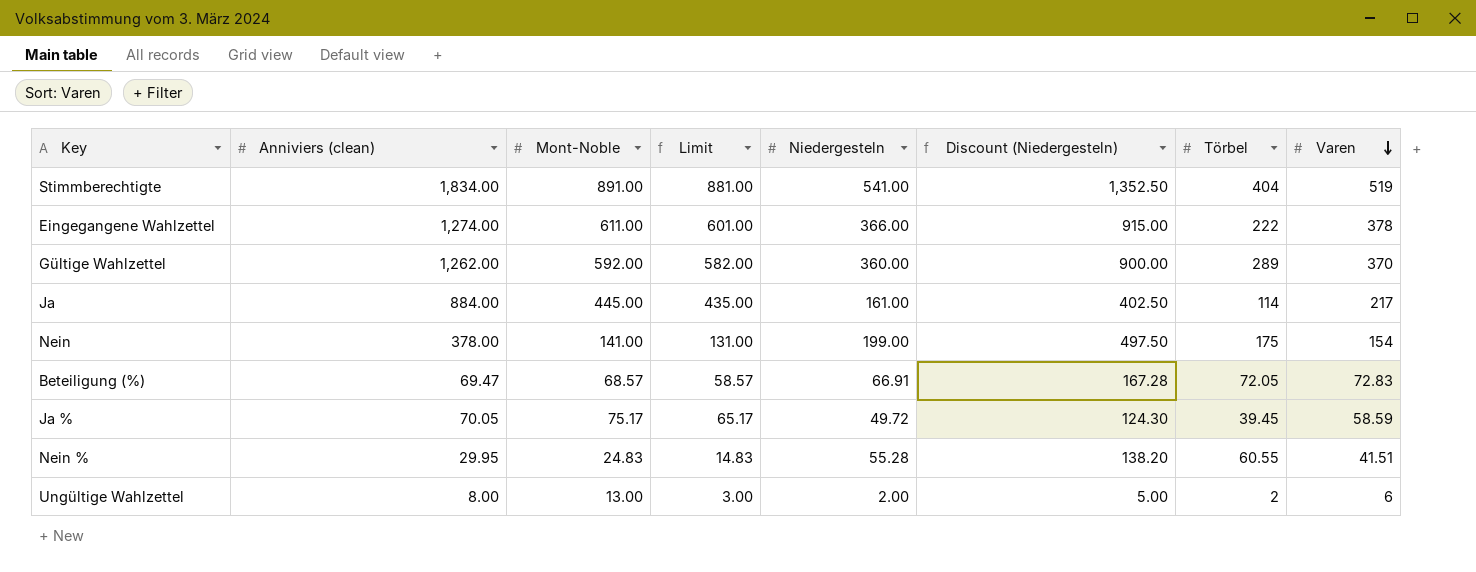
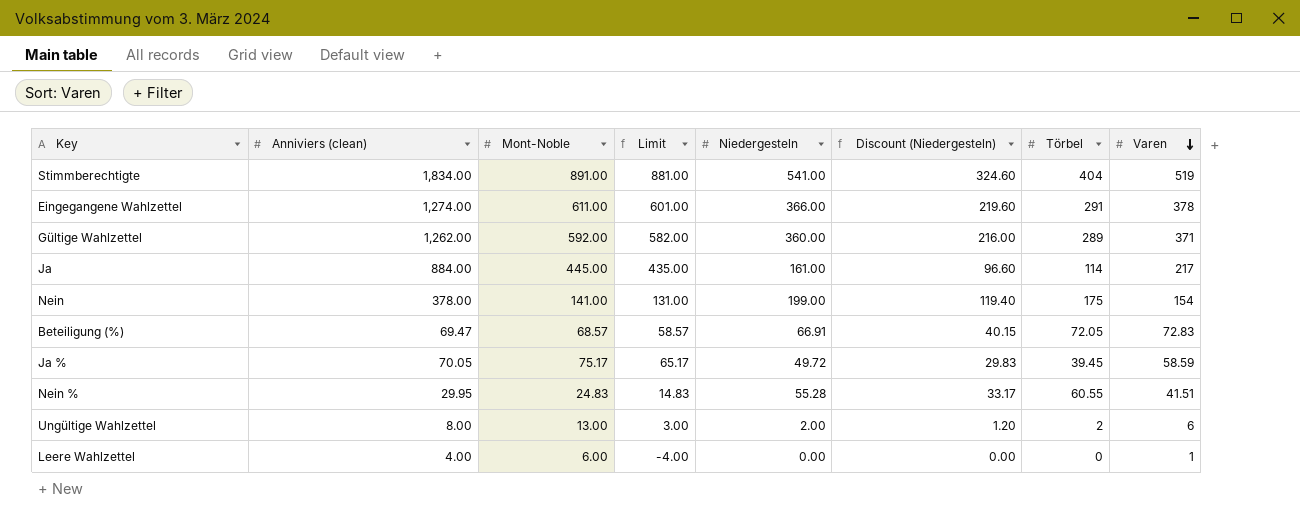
column Discount (Niedergesteln) | formula: [Niedergesteln] * 2.5 -> [Niedergesteln] * 0.6
Eingegangene Wahlzettel | Törbel: 222 -> 291
Gültige Wahlzettel | Varen: 370 -> 371
row Leere Wahlzettel: none -> 4.00 | 6.00 | -4.00 | 0.00 | 0.00 | 0 | 1

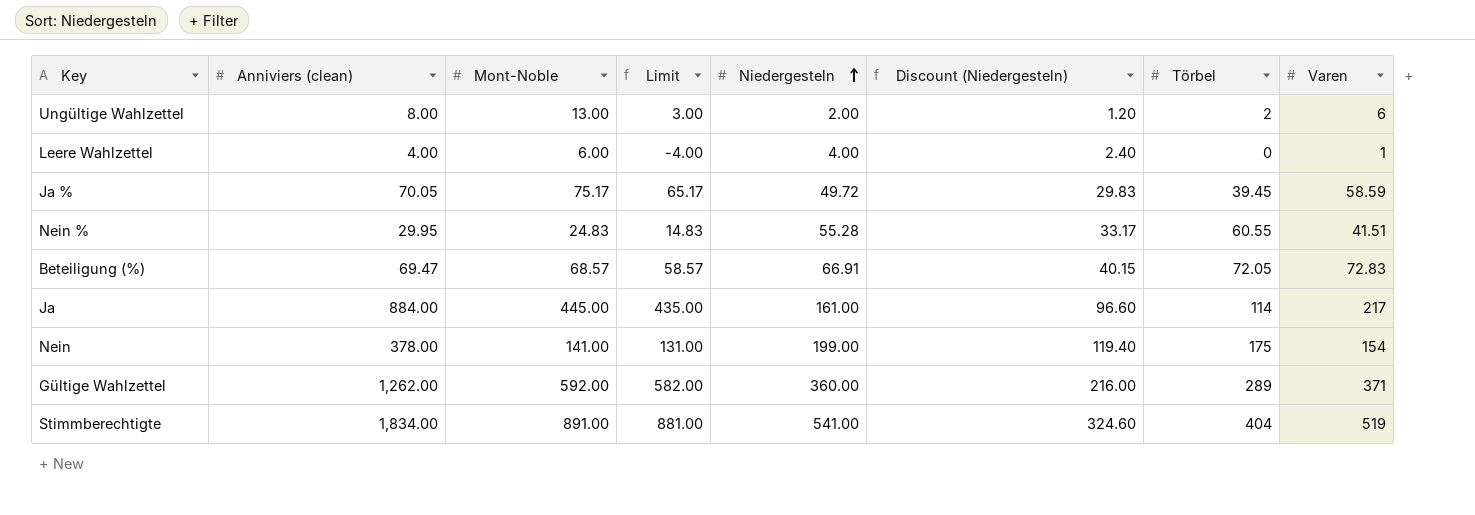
row order: Varen descending -> Niedergesteln ascending
row Eingegangene Wahlzettel: 1,274.00 | 611.00 | 601.00 | 366.00 | 219.60 | 291 | 378 -> none
Leere Wahlzettel | Niedergesteln: 0.00 -> 4.00
Leere Wahlzettel | Discount (Niedergesteln): 0.00 -> 2.40

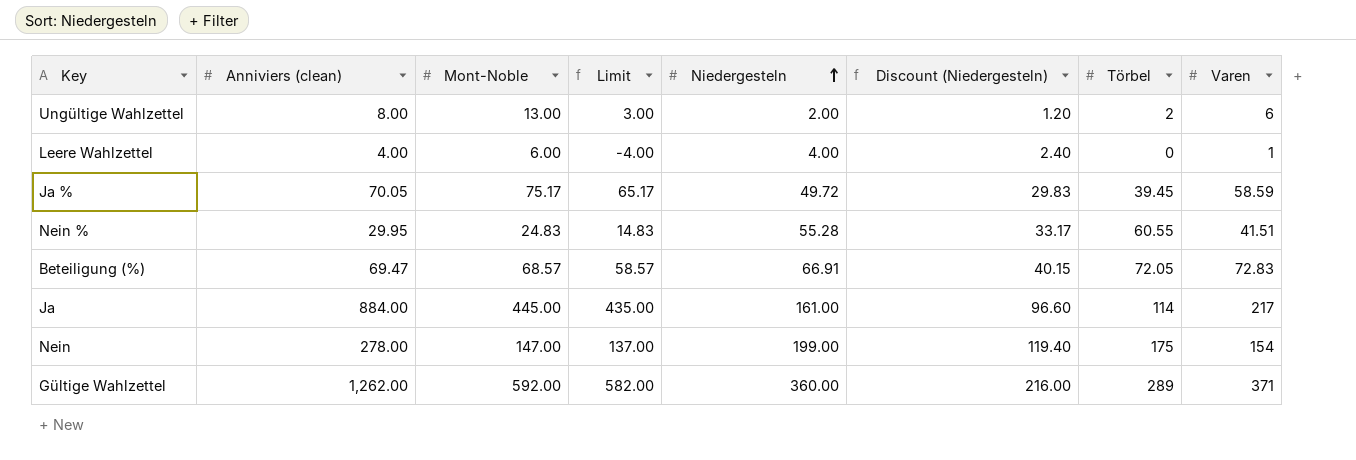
row Stimmberechtigte: 1,834.00 | 891.00 | 881.00 | 541.00 | 324.60 | 404 | 519 -> none
Nein | Anniviers (clean): 378.00 -> 278.00
Nein | Mont-Noble: 141.00 -> 147.00
Nein | Limit: 131.00 -> 137.00

